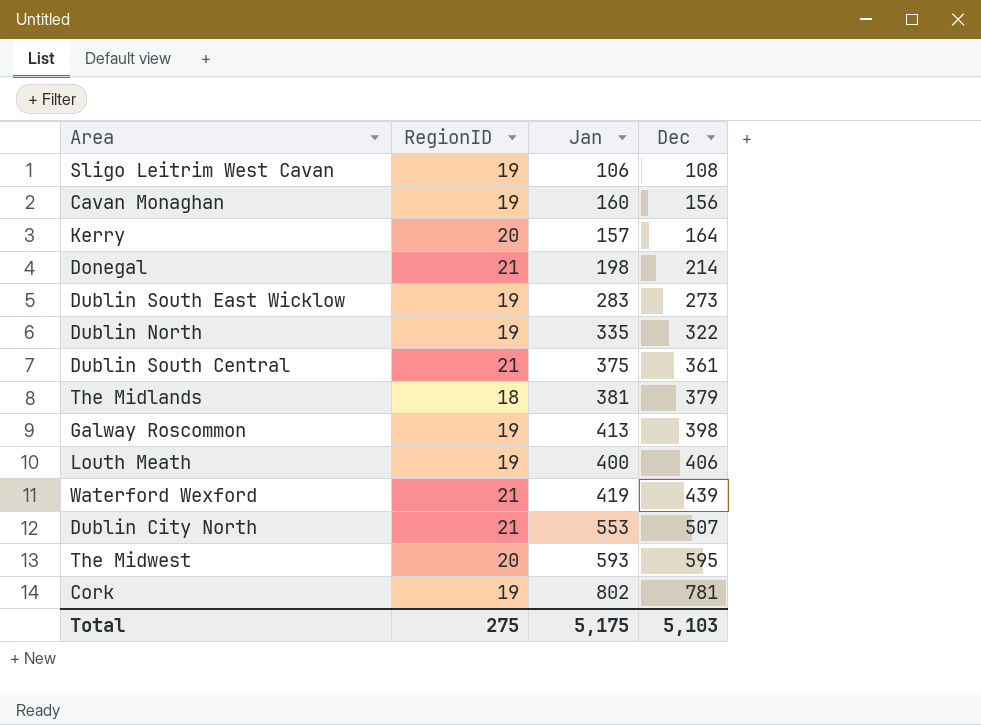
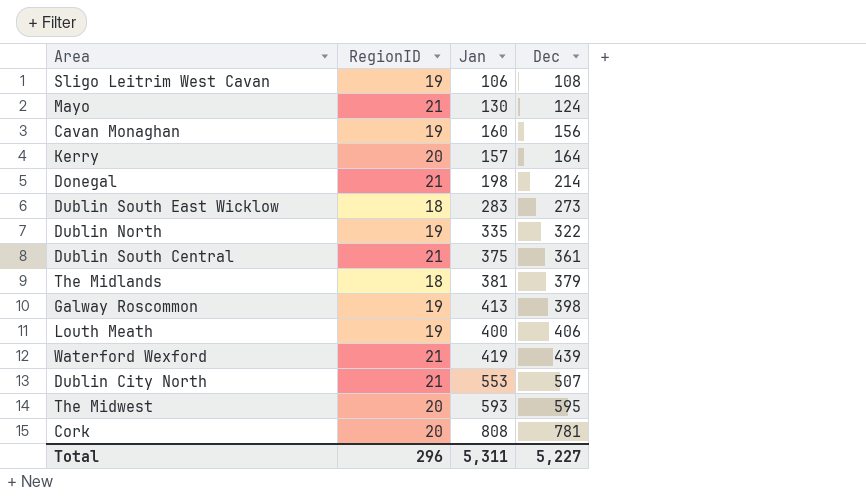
row Mayo: none -> 21 | 130 | 124
Dublin South East Wicklow | RegionID: 19 -> 18
Cork | RegionID: 19 -> 20
Cork | Jan: 802 -> 808
Total | RegionID: 275 -> 296
Total | Jan: 5,175 -> 5,311
Total | Dec: 5,103 -> 5,227

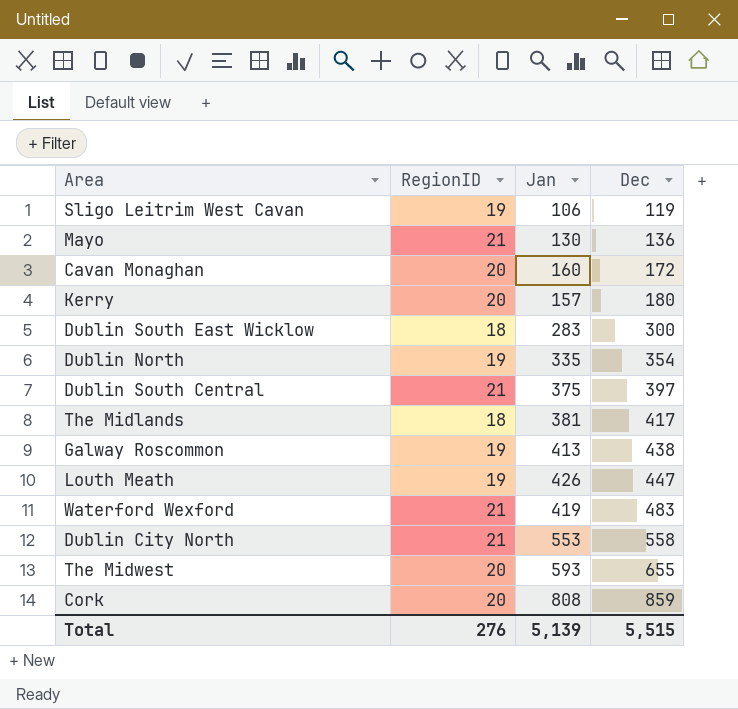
row Donegal: 21 | 198 | 214 -> none
Sligo Leitrim West Cavan | Dec: 108 -> 119
Mayo | Dec: 124 -> 136
Cavan Monaghan | RegionID: 19 -> 20
Cavan Monaghan | Dec: 156 -> 172
Kerry | Dec: 164 -> 180
Dublin South East Wicklow | Dec: 273 -> 300
Dublin North | Dec: 322 -> 354
Dublin South Central | Dec: 361 -> 397
The Midlands | Dec: 379 -> 417
Galway Roscommon | Dec: 398 -> 438
Louth Meath | Jan: 400 -> 426
Louth Meath | Dec: 406 -> 447
Waterford Wexford | Dec: 439 -> 483
Dublin City North | Dec: 507 -> 558
The Midwest | Dec: 595 -> 655
Cork | Dec: 781 -> 859
Total | RegionID: 296 -> 276
Total | Jan: 5,311 -> 5,139
Total | Dec: 5,227 -> 5,515

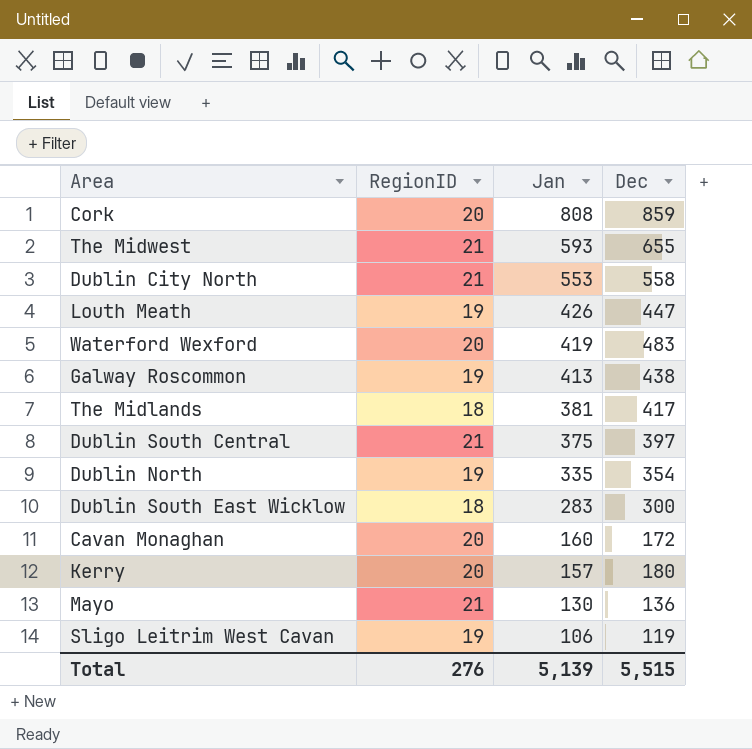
row order: Dec ascending -> Jan descending
The Midwest | RegionID: 20 -> 21
Waterford Wexford | RegionID: 21 -> 20

